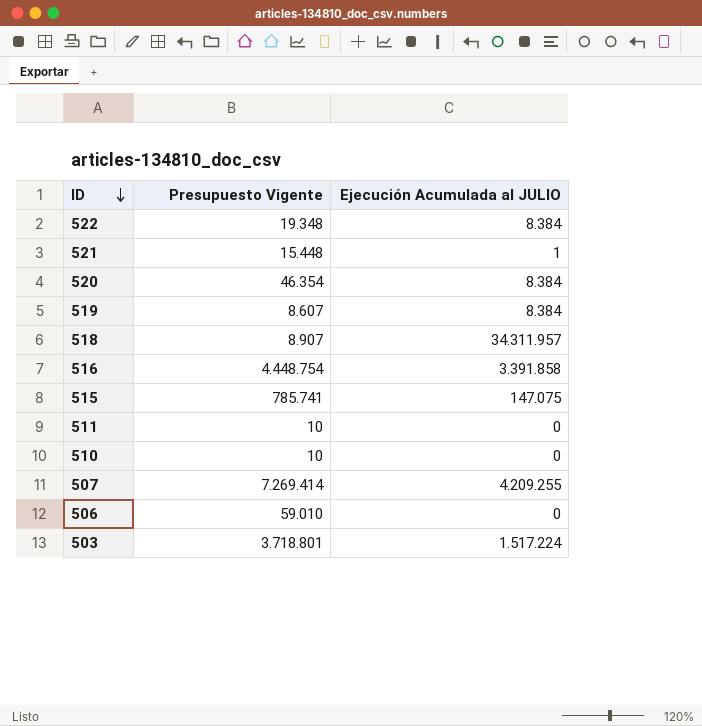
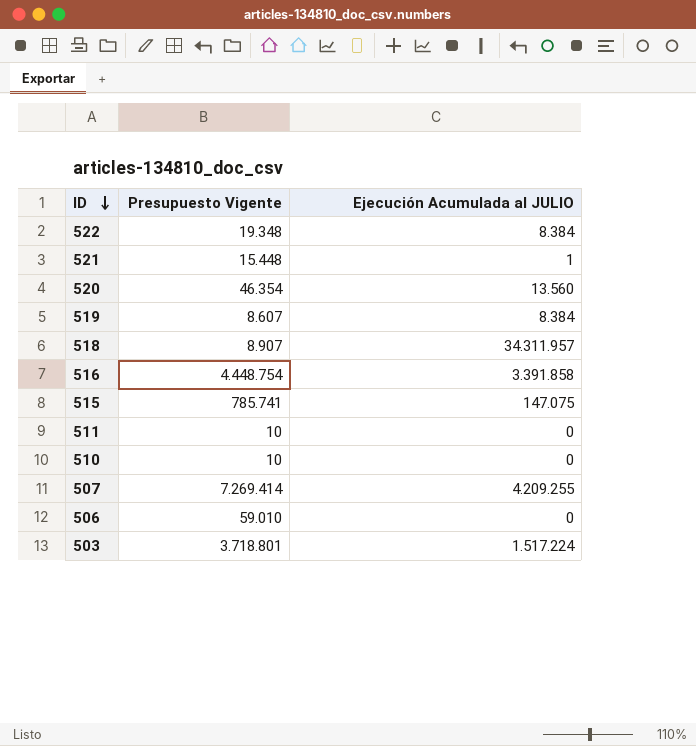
520 | Ejecución Acumulada al JULIO: 8.384 -> 13.560

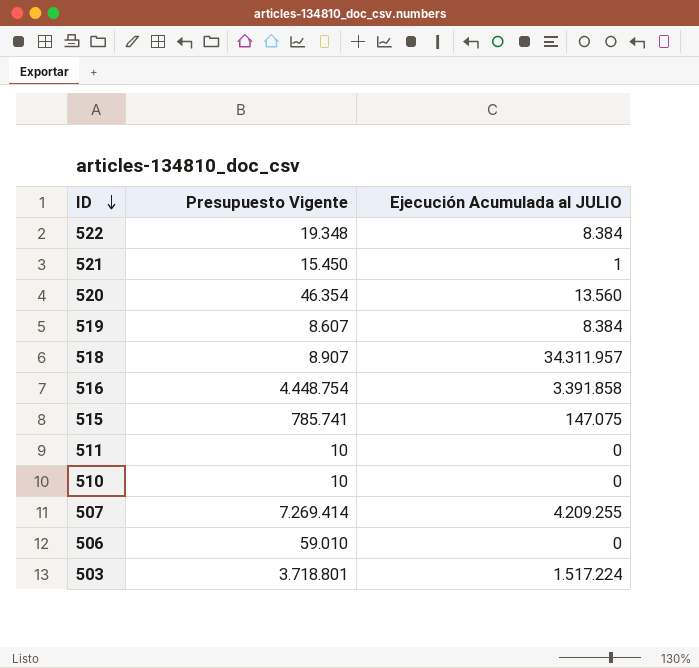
521 | Presupuesto Vigente: 15.448 -> 15.450

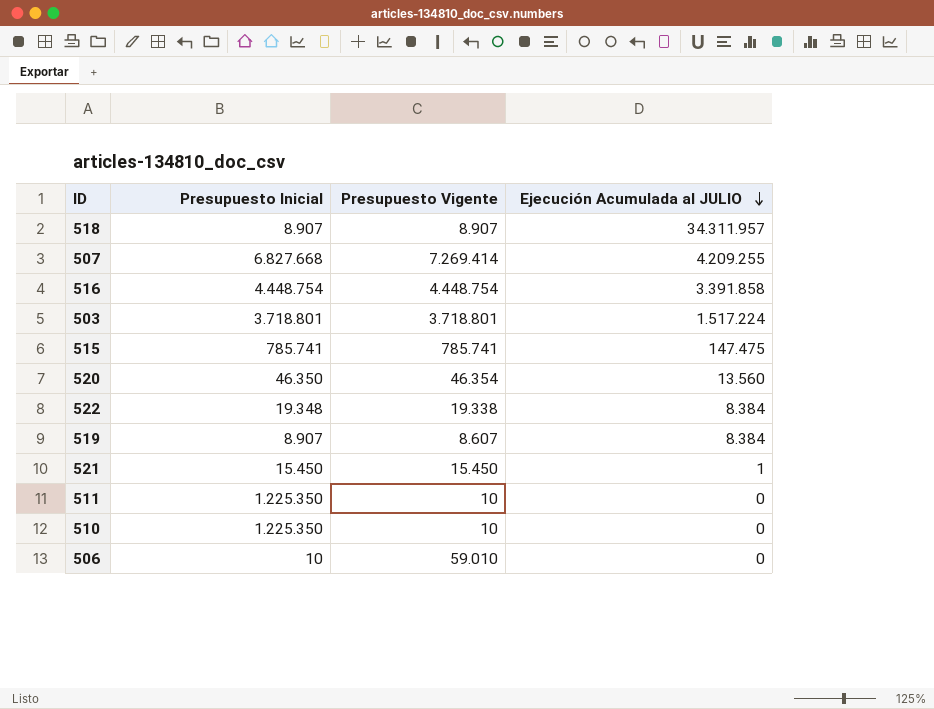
row order: ID descending -> Ejecución Acumulada al JULIO descending
column Presupuesto Inicial | position: none -> 2
515 | Ejecución Acumulada al JULIO: 147.075 -> 147.475
522 | Presupuesto Vigente: 19.348 -> 19.338

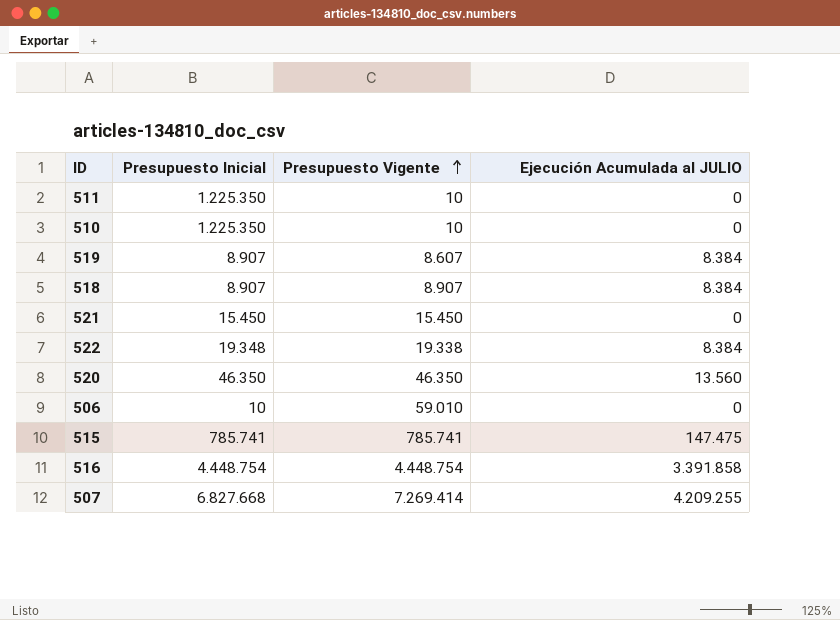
row order: Ejecución Acumulada al JULIO descending -> Presupuesto Vigente ascending
row 503: 3.718.801 | 3.718.801 | 1.517.224 -> none
518 | Ejecución Acumulada al JULIO: 34.311.957 -> 8.384
521 | Ejecución Acumulada al JULIO: 1 -> 0
520 | Presupuesto Vigente: 46.354 -> 46.350

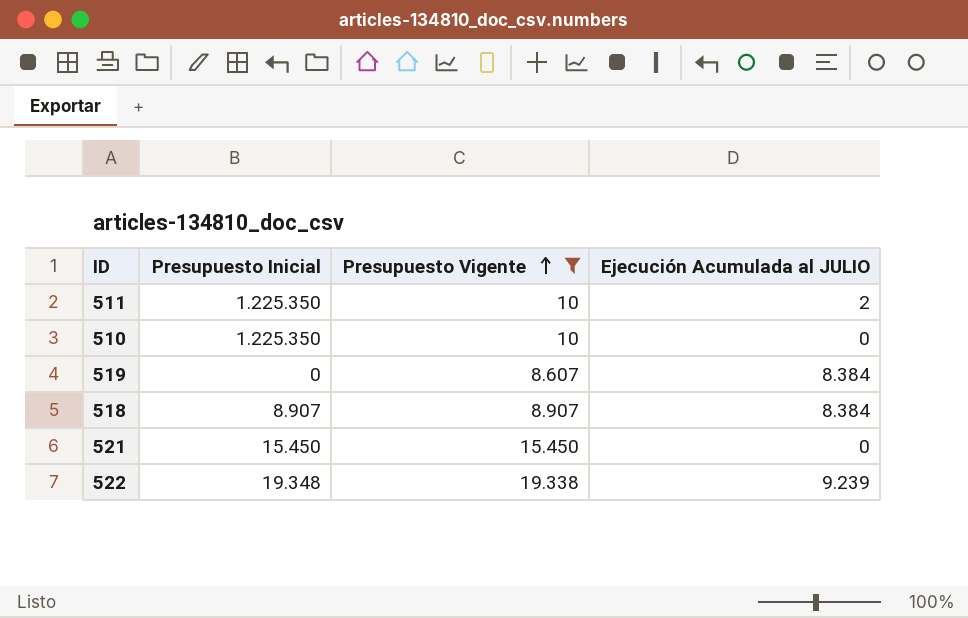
filter: none -> Presupuesto Vigente <= 19.338
511 | Ejecución Acumulada al JULIO: 0 -> 2
519 | Presupuesto Inicial: 8.907 -> 0
522 | Ejecución Acumulada al JULIO: 8.384 -> 9.239

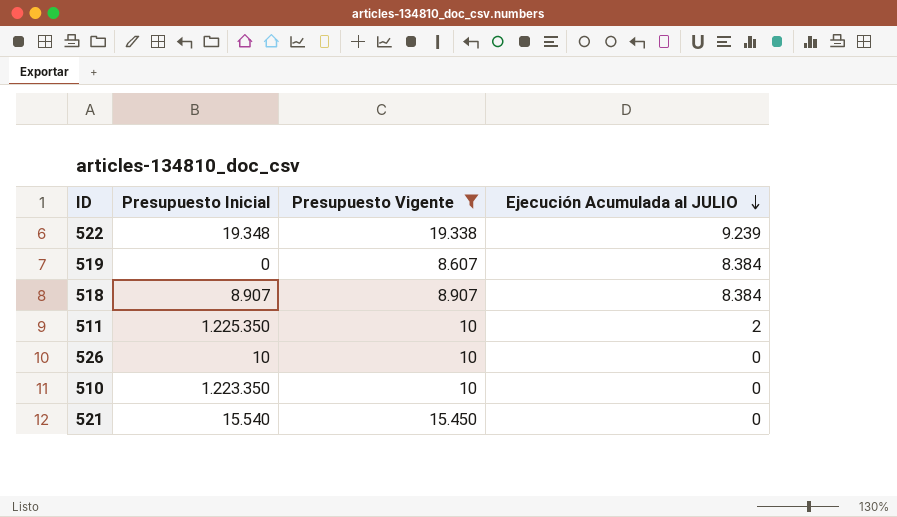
row order: Presupuesto Vigente ascending -> Ejecución Acumulada al JULIO descending
row 526: none -> 10 | 10 | 0
510 | Presupuesto Inicial: 1.225.350 -> 1.223.350
521 | Presupuesto Inicial: 15.450 -> 15.540

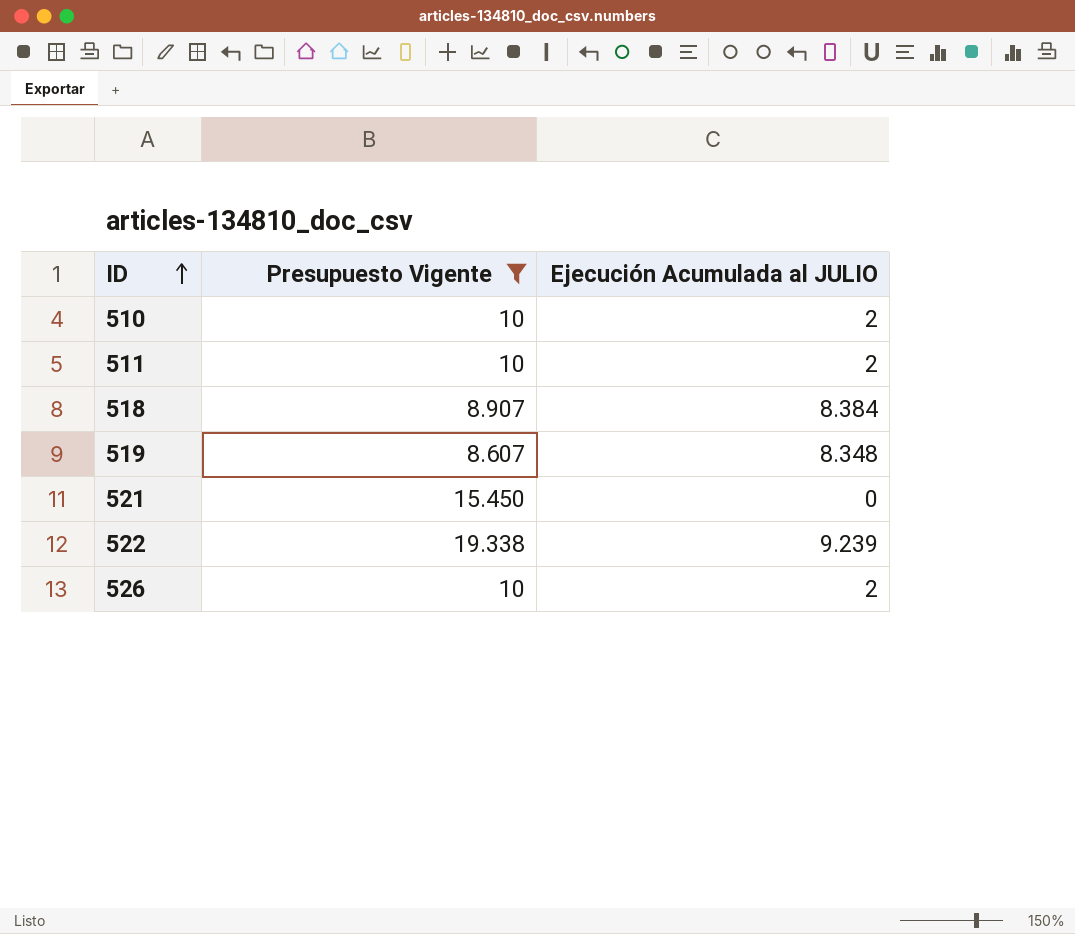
row order: Ejecución Acumulada al JULIO descending -> ID ascending
column Presupuesto Inicial | position: 2 -> none
510 | Ejecución Acumulada al JULIO: 0 -> 2
519 | Ejecución Acumulada al JULIO: 8.384 -> 8.348
526 | Ejecución Acumulada al JULIO: 0 -> 2

